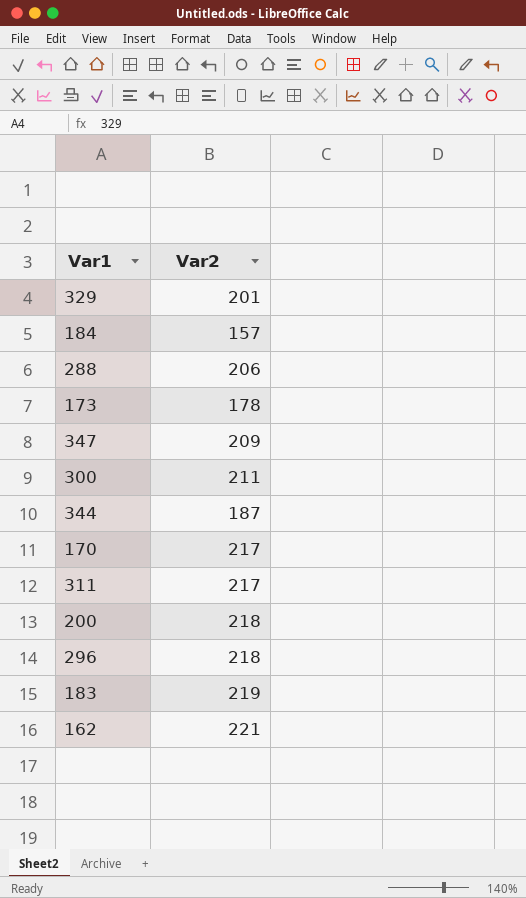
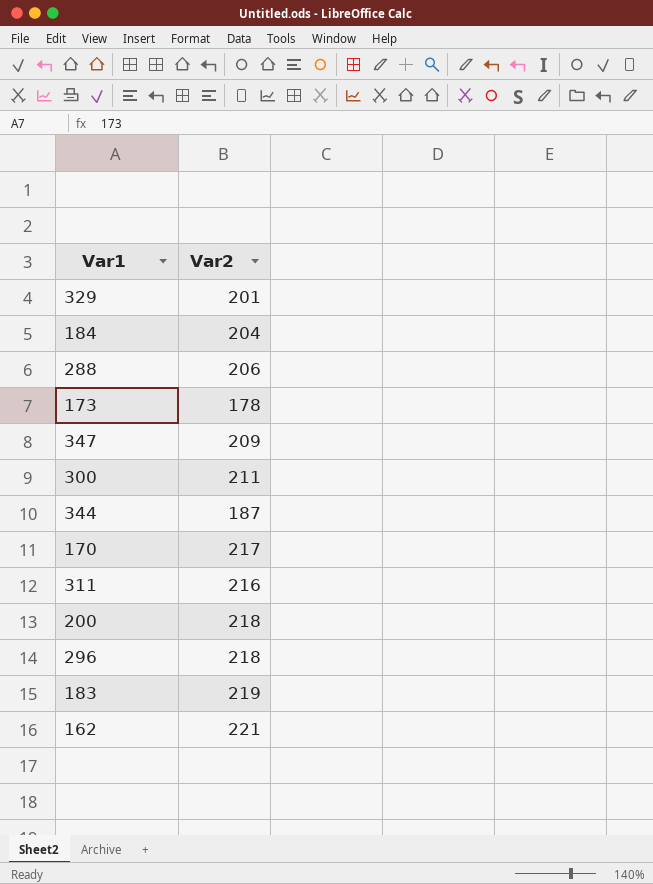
184 | Var2: 157 -> 204
311 | Var2: 217 -> 216

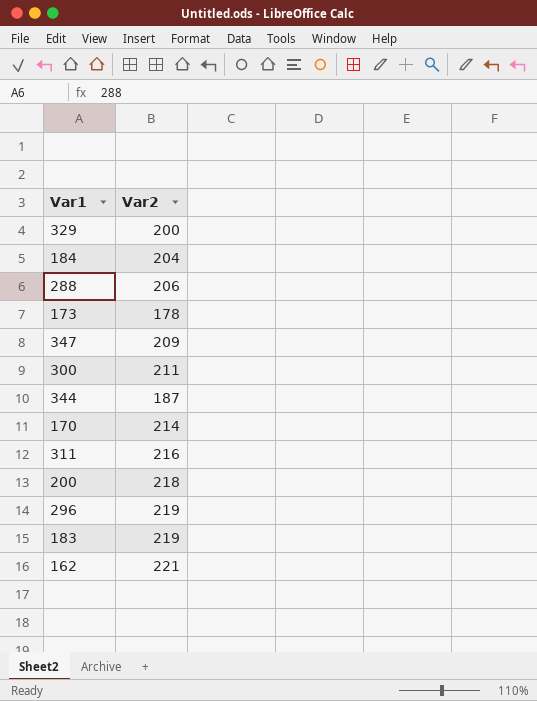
329 | Var2: 201 -> 200
170 | Var2: 217 -> 214
296 | Var2: 218 -> 219

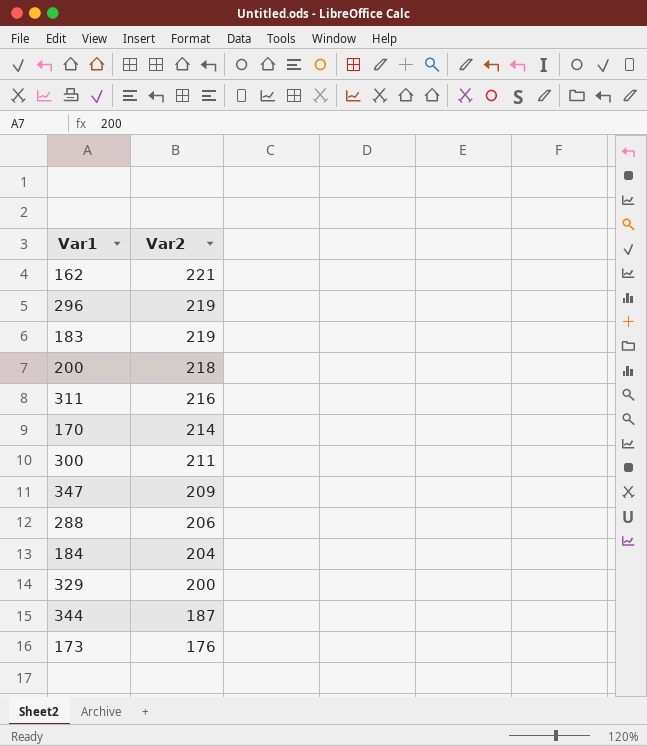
row order: none -> Var2 descending
173 | Var2: 178 -> 176

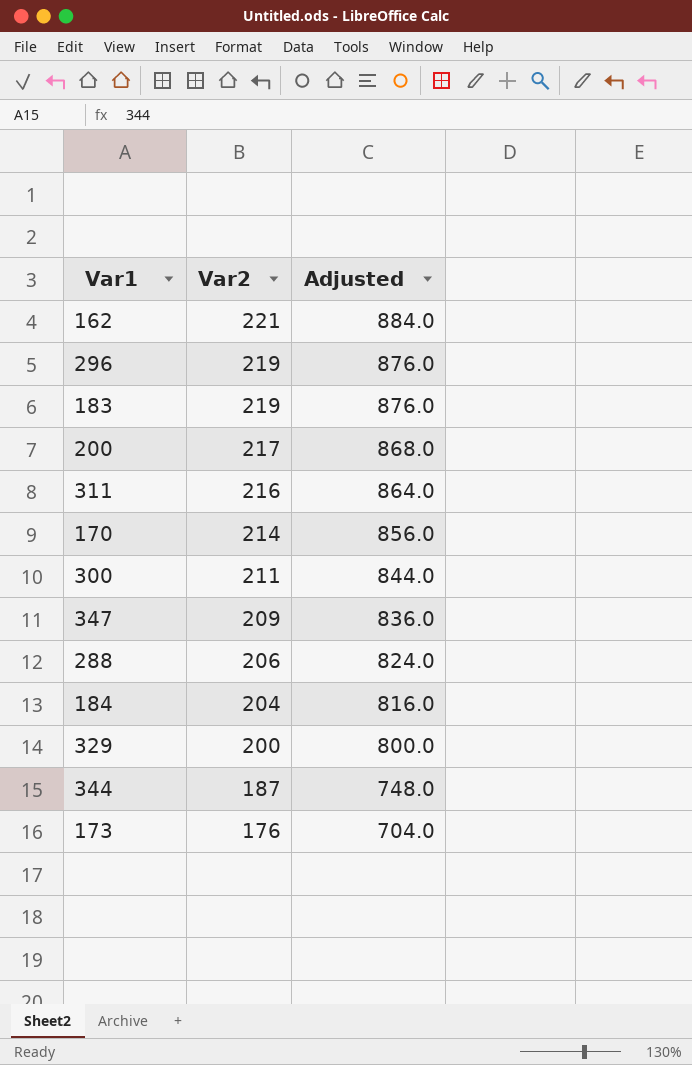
column Adjusted | formula: none -> [Var2] * 4
200 | Var2: 218 -> 217

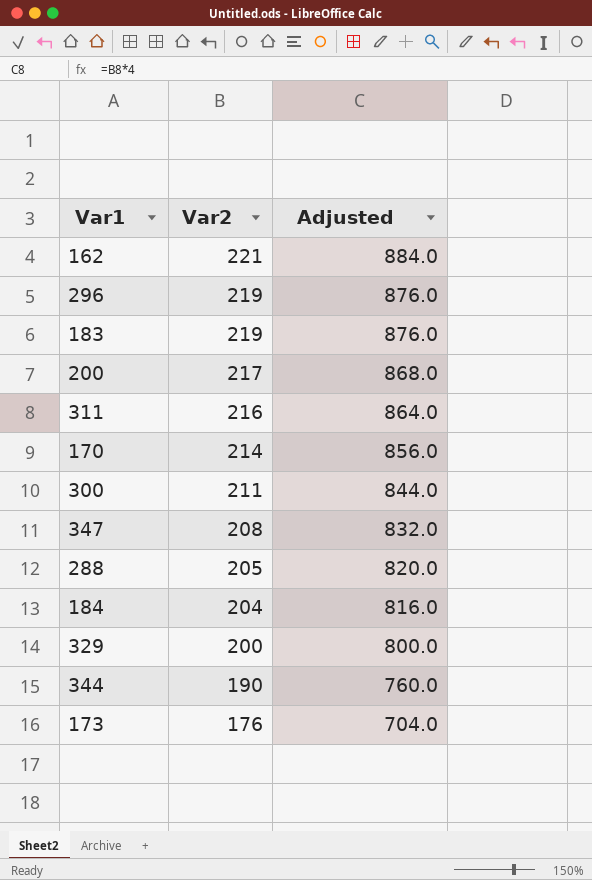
347 | Var2: 209 -> 208
347 | Adjusted: 836.0 -> 832.0
288 | Var2: 206 -> 205
288 | Adjusted: 824.0 -> 820.0
344 | Var2: 187 -> 190
344 | Adjusted: 748.0 -> 760.0

